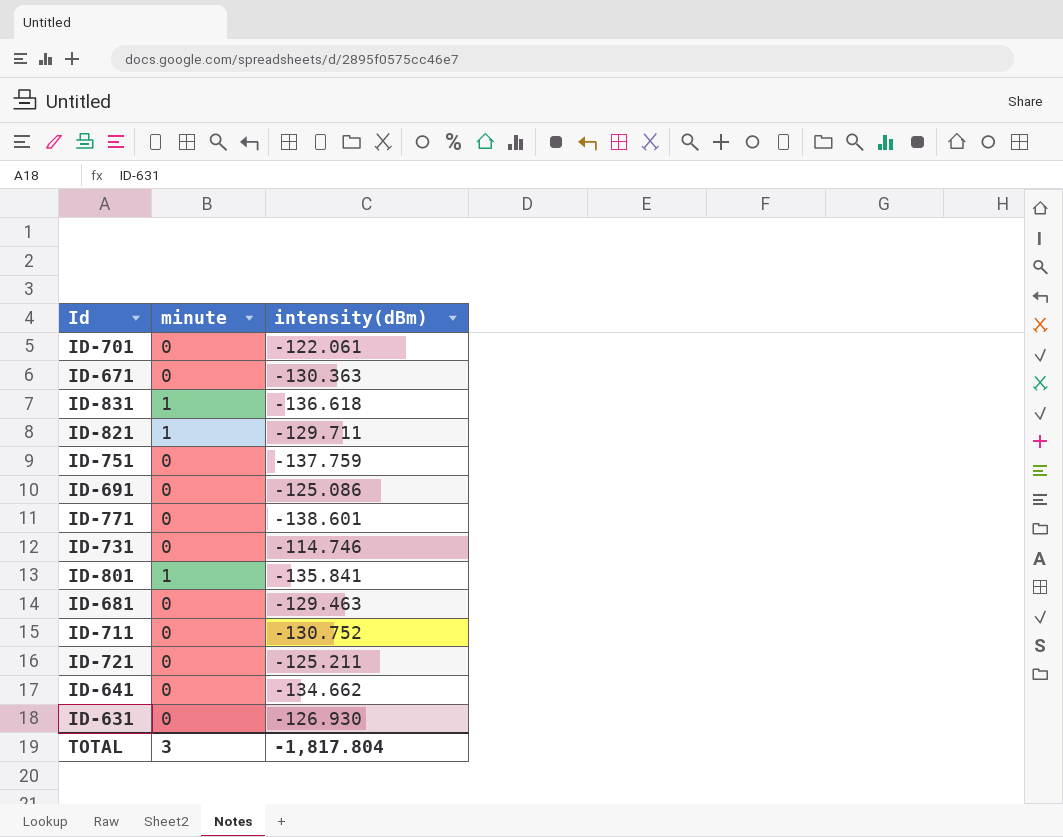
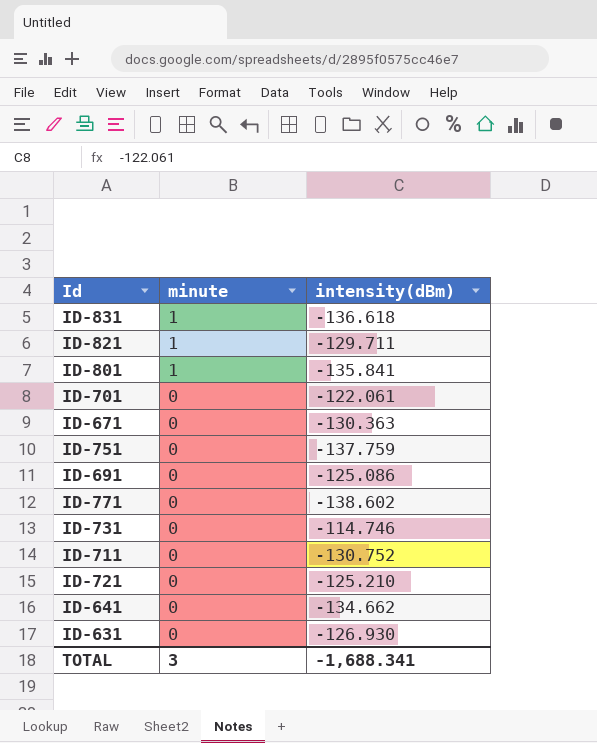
row order: none -> minute descending
row ID-681: 0 | -129.463 -> none
ID-771 | intensity(dBm): -138.601 -> -138.602
ID-721 | intensity(dBm): -125.211 -> -125.210
TOTAL | intensity(dBm): -1,817.804 -> -1,688.341

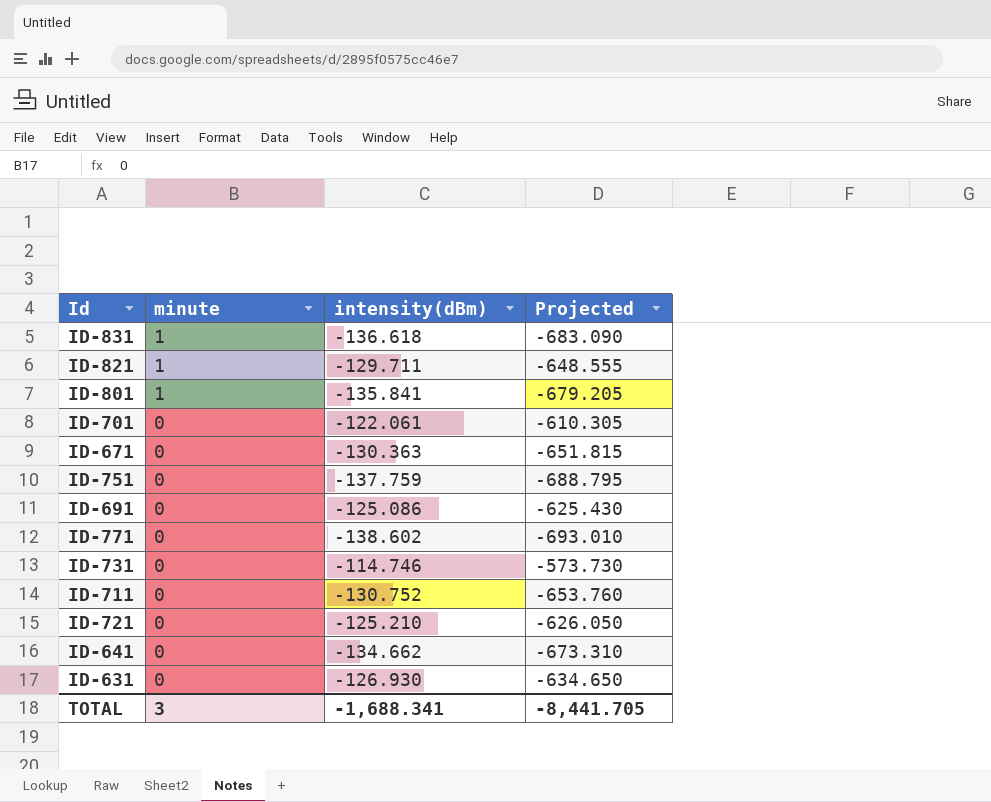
column Projected | formula: none -> [intensity(dBm)] * 5

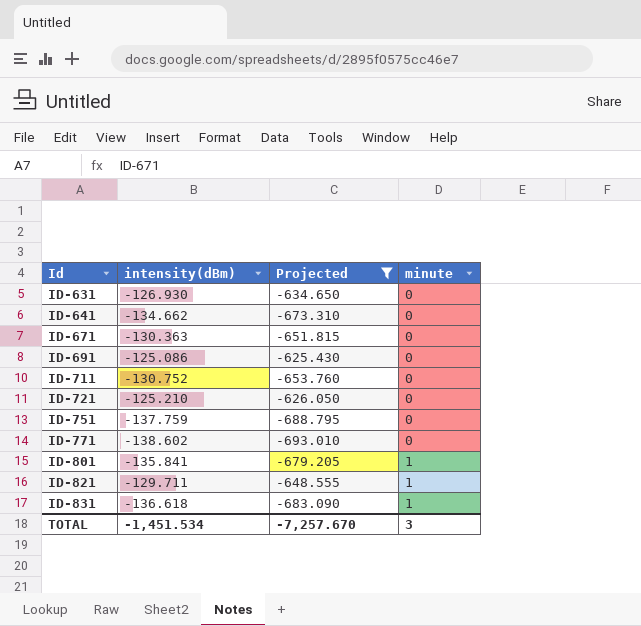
filter: none -> Projected <= -625.430
row order: minute descending -> Id ascending
column minute | position: 2 -> 4
TOTAL | intensity(dBm): -1,688.341 -> -1,451.534
TOTAL | Projected: -8,441.705 -> -7,257.670

